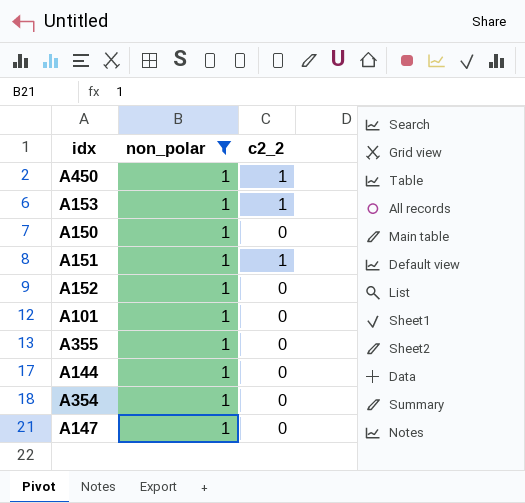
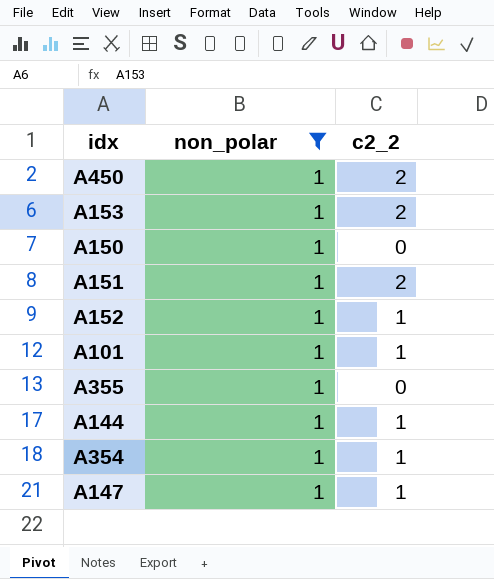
A450 | c2_2: 1 -> 2
A153 | c2_2: 1 -> 2
A151 | c2_2: 1 -> 2
A152 | c2_2: 0 -> 1
A101 | c2_2: 0 -> 1
A144 | c2_2: 0 -> 1
A354 | c2_2: 0 -> 1
A147 | c2_2: 0 -> 1

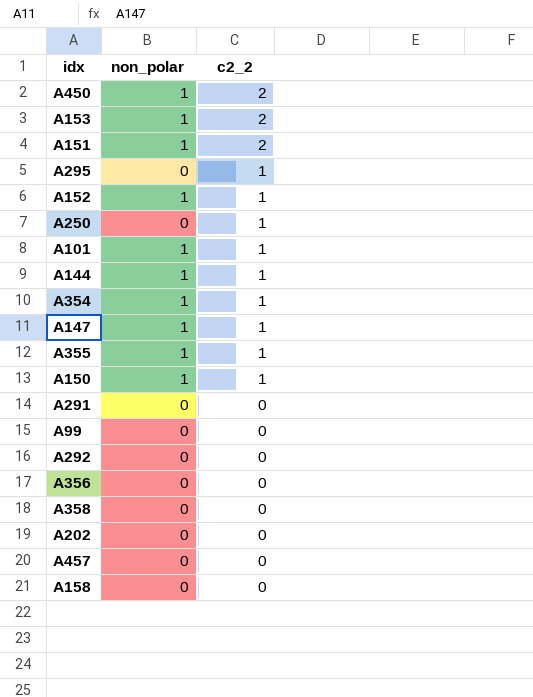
filter: non_polar = 1 -> none
row order: none -> c2_2 descending
A355 | c2_2: 0 -> 1
A150 | c2_2: 0 -> 1

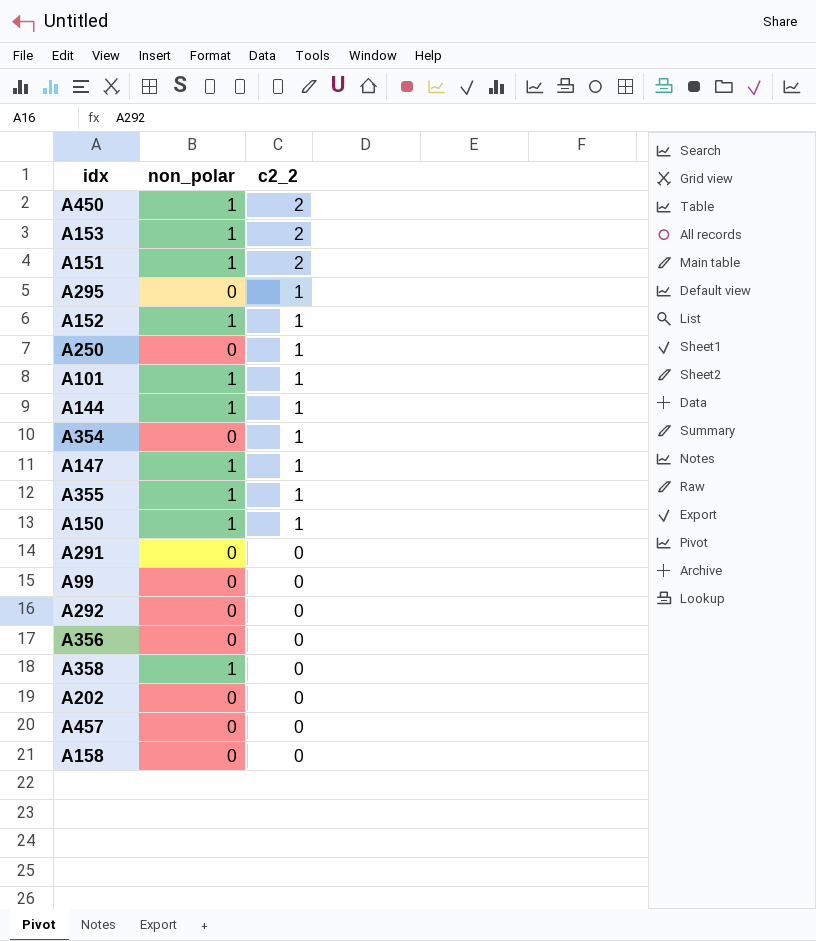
A354 | non_polar: 1 -> 0
A358 | non_polar: 0 -> 1

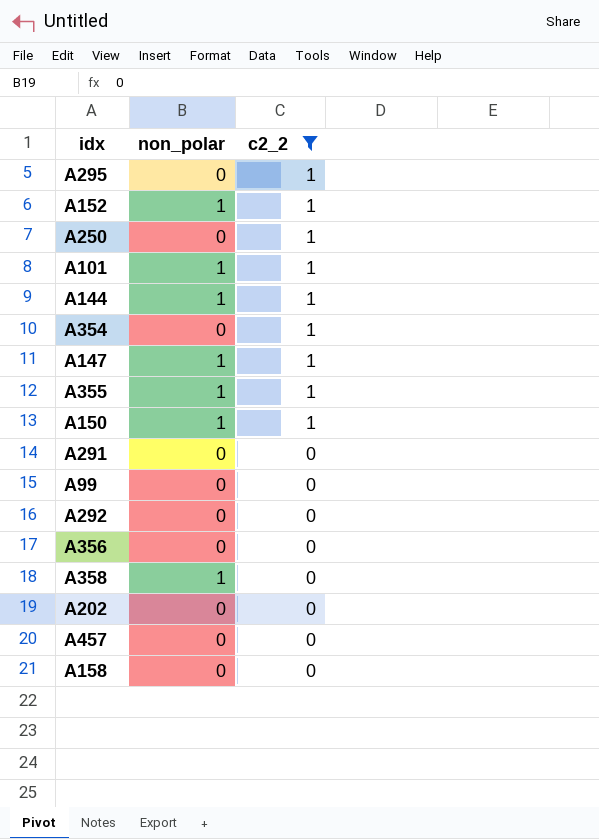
filter: none -> c2_2 != 2

